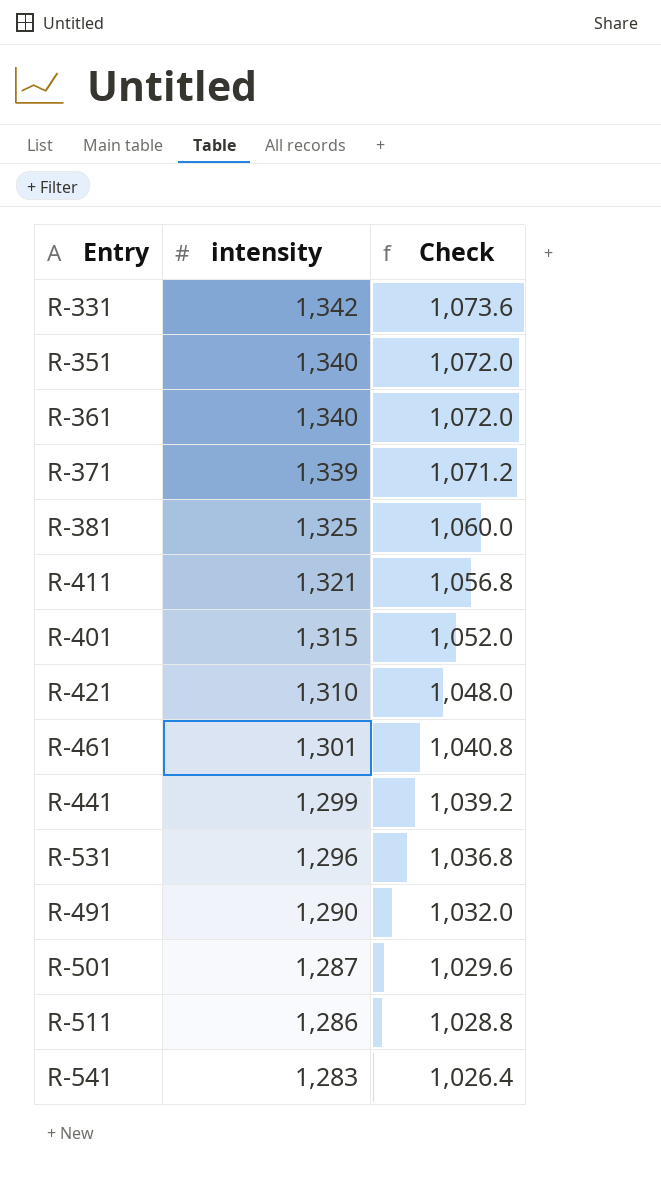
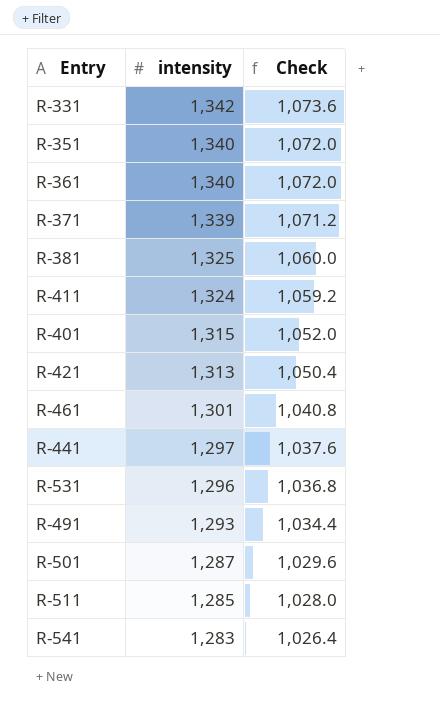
R-411 | intensity: 1,321 -> 1,324
R-411 | Check: 1,056.8 -> 1,059.2
R-421 | intensity: 1,310 -> 1,313
R-421 | Check: 1,048.0 -> 1,050.4
R-441 | intensity: 1,299 -> 1,297
R-441 | Check: 1,039.2 -> 1,037.6
R-491 | intensity: 1,290 -> 1,293
R-491 | Check: 1,032.0 -> 1,034.4
R-511 | intensity: 1,286 -> 1,285
R-511 | Check: 1,028.8 -> 1,028.0

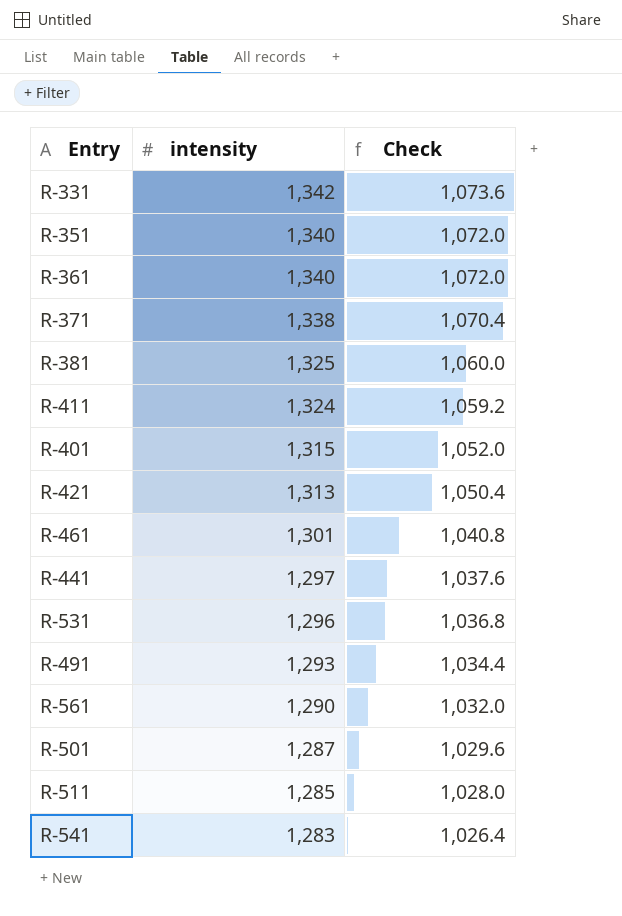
R-371 | intensity: 1,339 -> 1,338
R-371 | Check: 1,071.2 -> 1,070.4
row R-561: none -> 1,290 | 1,032.0

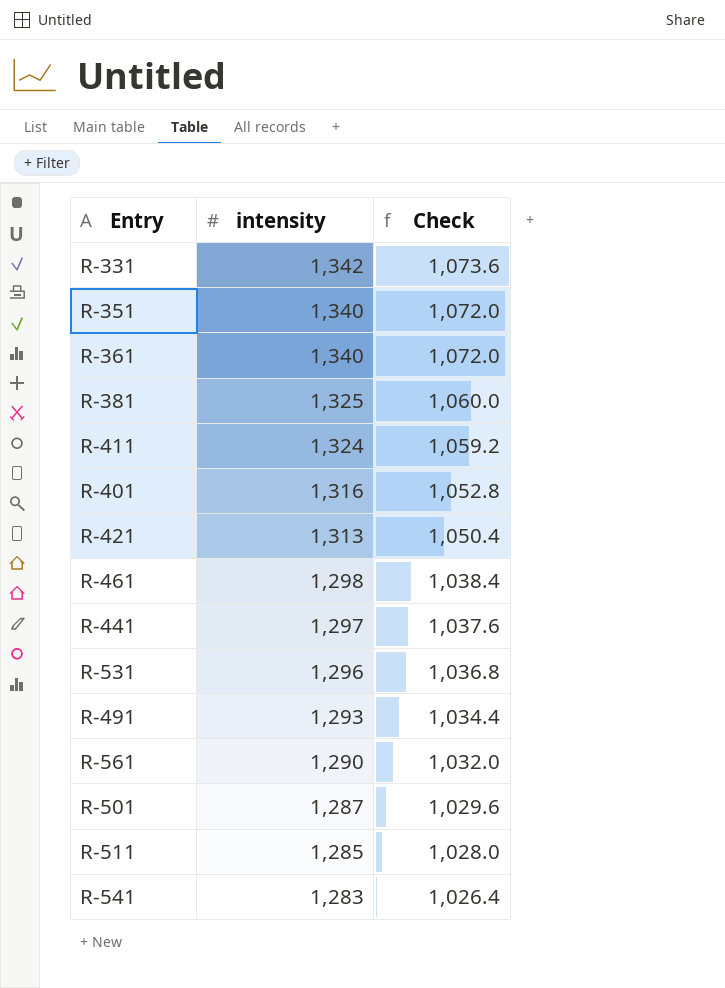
row R-371: 1,338 | 1,070.4 -> none
R-401 | intensity: 1,315 -> 1,316
R-401 | Check: 1,052.0 -> 1,052.8
R-461 | intensity: 1,301 -> 1,298
R-461 | Check: 1,040.8 -> 1,038.4

